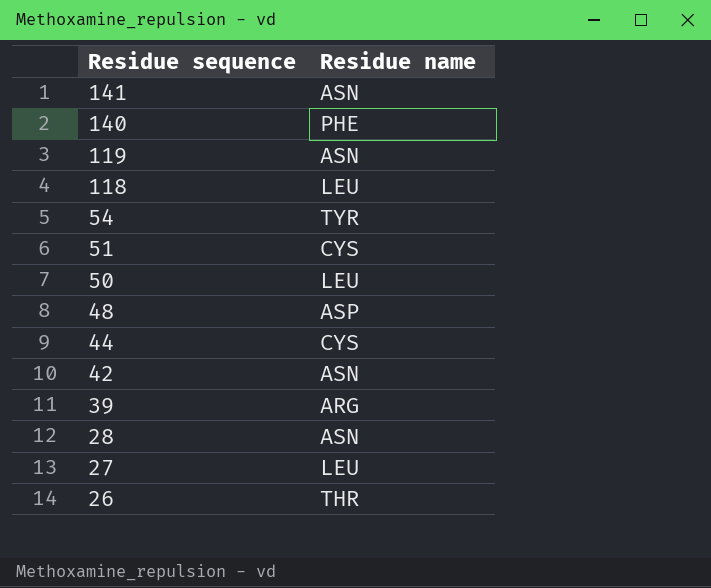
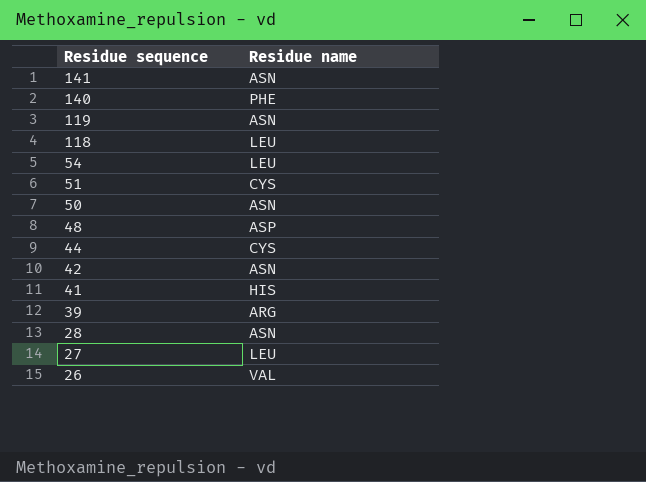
54 | Residue name: TYR -> LEU
50 | Residue name: LEU -> ASN
row 41: none -> HIS
26 | Residue name: THR -> VAL

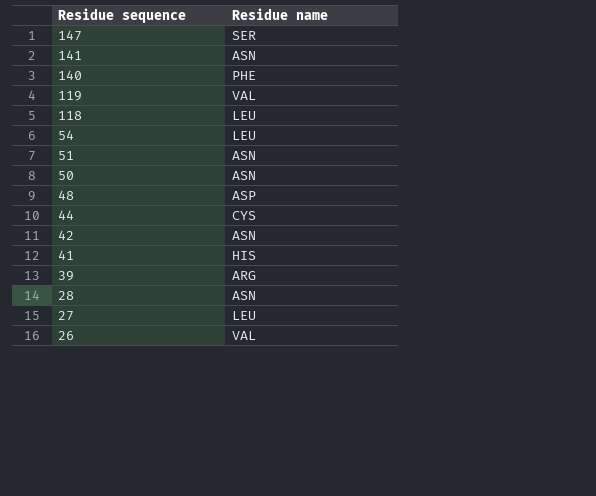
row 147: none -> SER
119 | Residue name: ASN -> VAL
51 | Residue name: CYS -> ASN

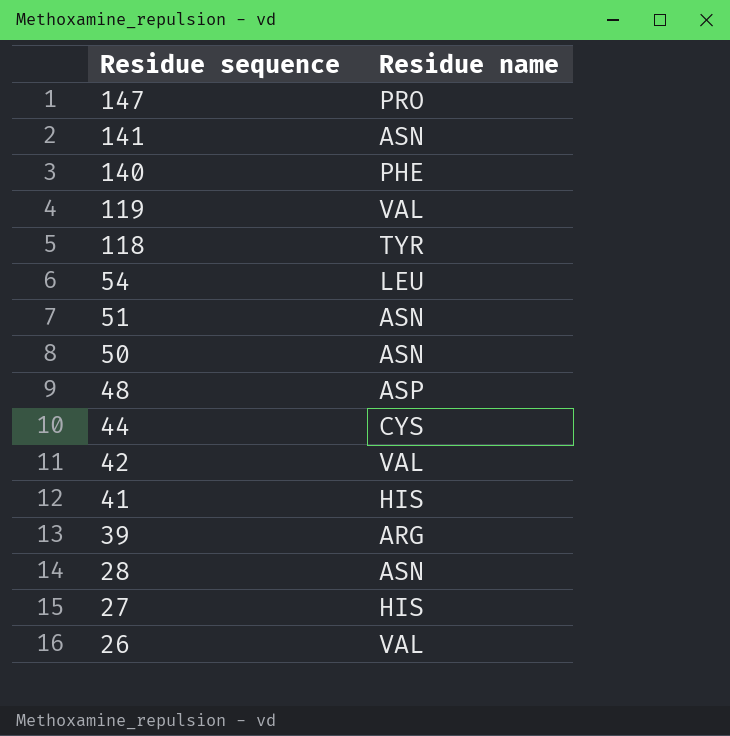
147 | Residue name: SER -> PRO
118 | Residue name: LEU -> TYR
42 | Residue name: ASN -> VAL
27 | Residue name: LEU -> HIS

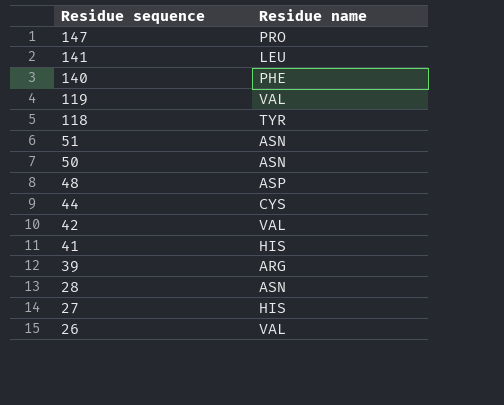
row 54: LEU -> none
141 | Residue name: ASN -> LEU

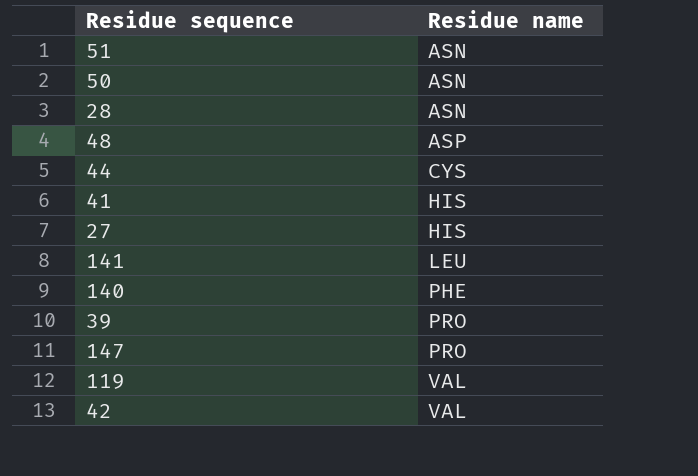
row order: Residue sequence descending -> Residue name ascending
row 118: TYR -> none
row 26: VAL -> none
39 | Residue name: ARG -> PRO

